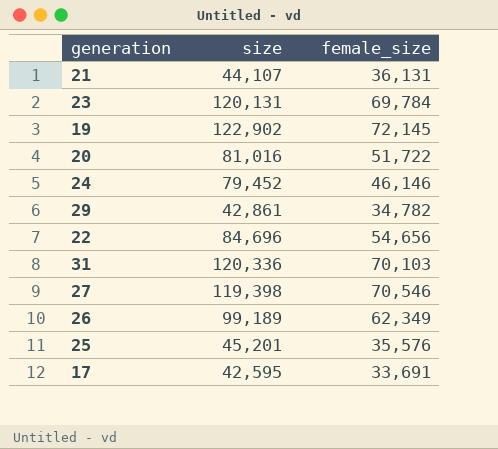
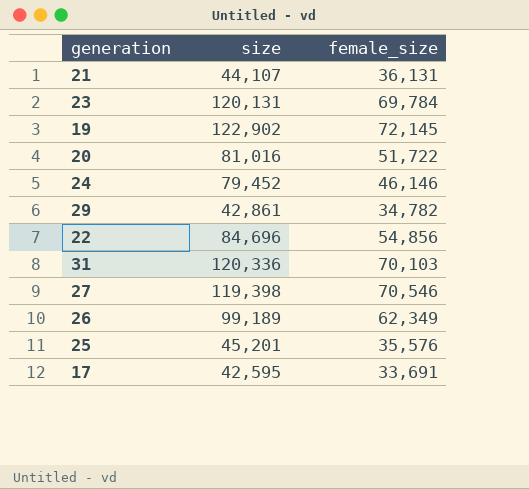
22 | female_size: 54,656 -> 54,856

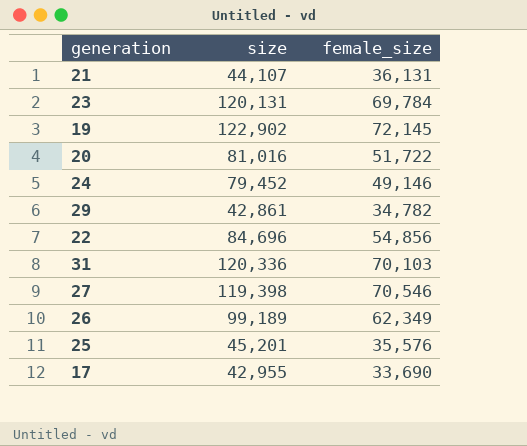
24 | female_size: 46,146 -> 49,146
17 | size: 42,595 -> 42,955
17 | female_size: 33,691 -> 33,690

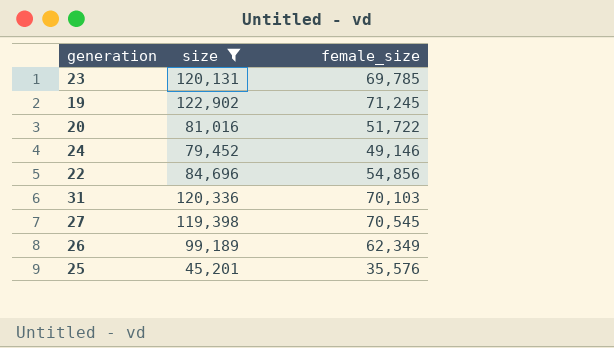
filter: none -> size >= 45,201
23 | female_size: 69,784 -> 69,785
19 | female_size: 72,145 -> 71,245
27 | female_size: 70,546 -> 70,545

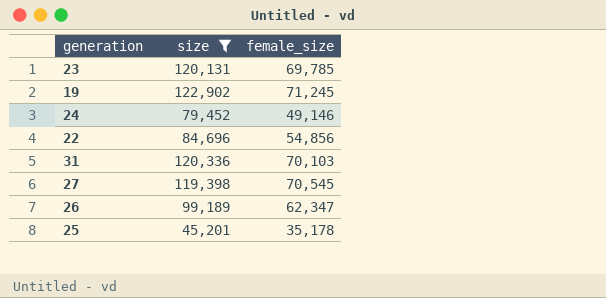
row 20: 81,016 | 51,722 -> none
26 | female_size: 62,349 -> 62,347
25 | female_size: 35,576 -> 35,178

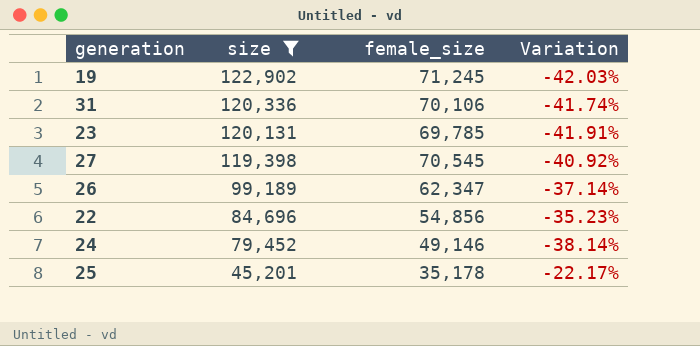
row order: none -> size descending
column Variation | formula: none -> ([female_size] - [size]) / [size]
31 | female_size: 70,103 -> 70,106

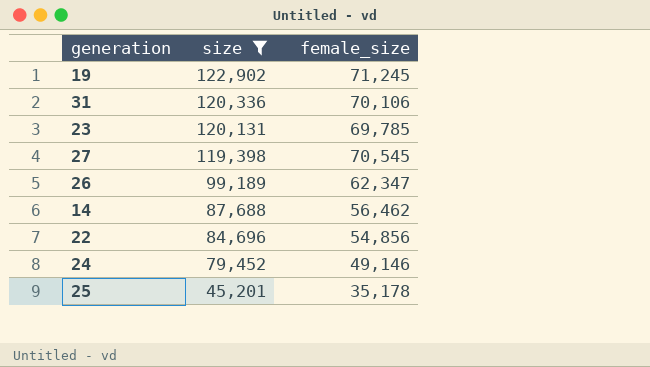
column Variation | formula: ([female_size] - [size]) / [size] -> none
row 14: none -> 87,688 | 56,462

